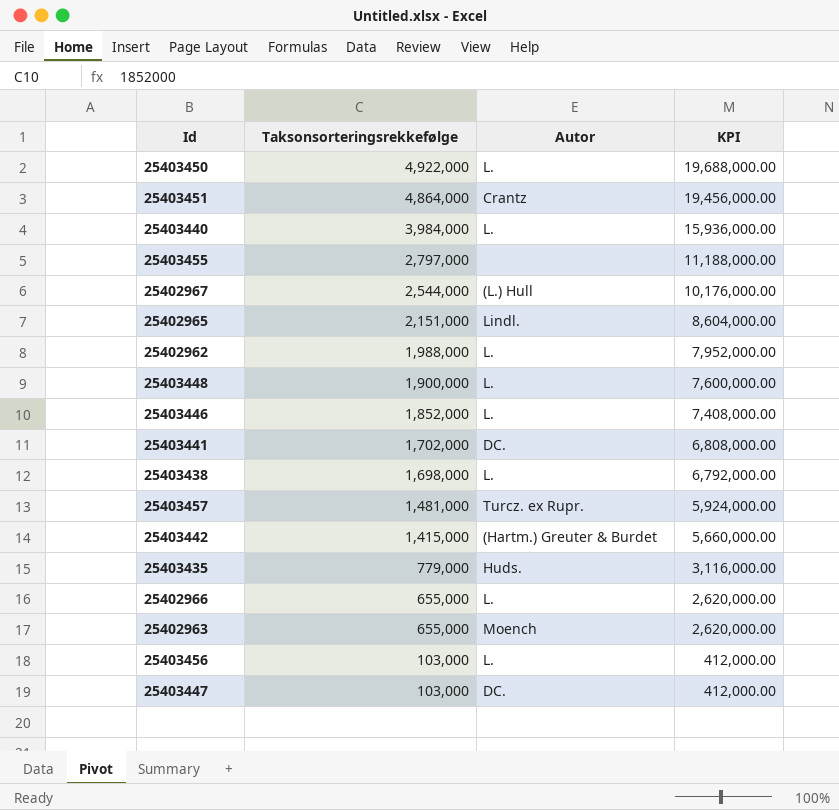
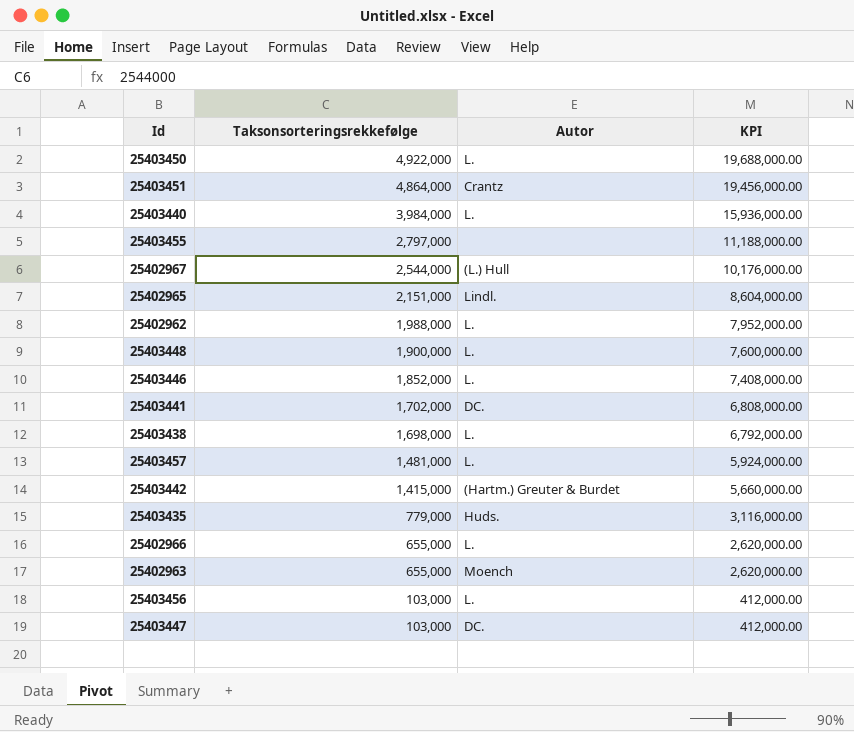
25403457 | Autor: Turcz. ex Rupr. -> L.

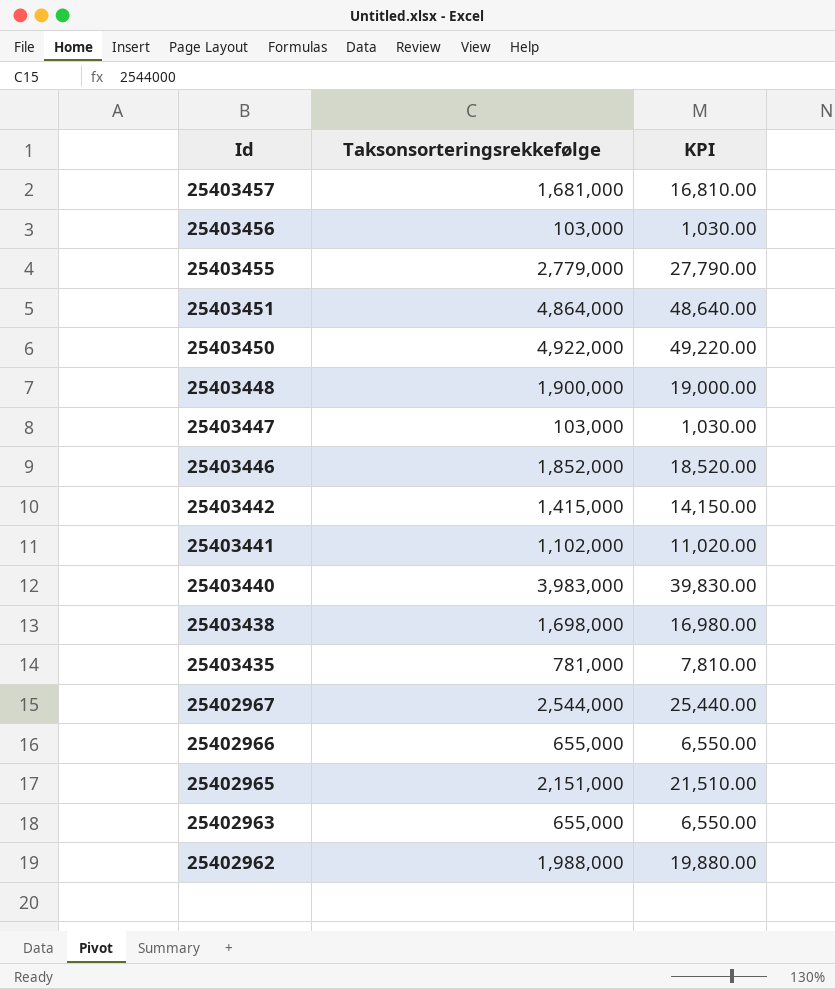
row order: Taksonsorteringsrekkefølge descending -> Id descending
column Autor | position: 3 -> none
column KPI | formula: [Taksonsorteringsrekkefølge] * 4 -> [Taksonsorteringsrekkefølge] * 0.01
25403457 | Taksonsorteringsrekkefølge: 1,481,000 -> 1,681,000
25403455 | Taksonsorteringsrekkefølge: 2,797,000 -> 2,779,000
25403441 | Taksonsorteringsrekkefølge: 1,702,000 -> 1,102,000
25403440 | Taksonsorteringsrekkefølge: 3,984,000 -> 3,983,000
25403435 | Taksonsorteringsrekkefølge: 779,000 -> 781,000

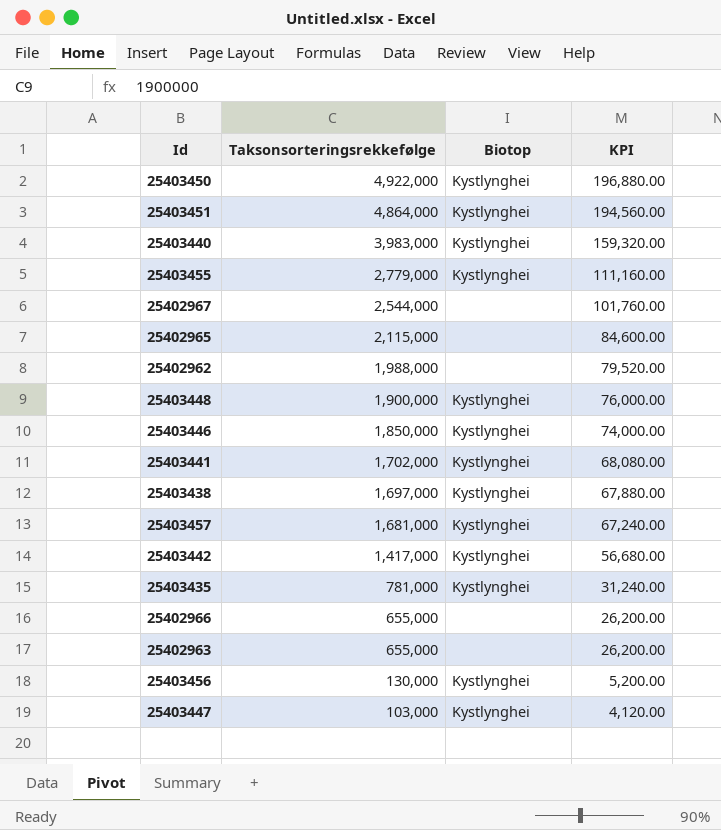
row order: Id descending -> Taksonsorteringsrekkefølge descending
column Biotop | position: none -> 3
column KPI | formula: [Taksonsorteringsrekkefølge] * 0.01 -> [Taksonsorteringsrekkefølge] * 0.04
25402965 | Taksonsorteringsrekkefølge: 2,151,000 -> 2,115,000
25403446 | Taksonsorteringsrekkefølge: 1,852,000 -> 1,850,000
25403441 | Taksonsorteringsrekkefølge: 1,102,000 -> 1,702,000
25403438 | Taksonsorteringsrekkefølge: 1,698,000 -> 1,697,000
25403442 | Taksonsorteringsrekkefølge: 1,415,000 -> 1,417,000
25403456 | Taksonsorteringsrekkefølge: 103,000 -> 130,000

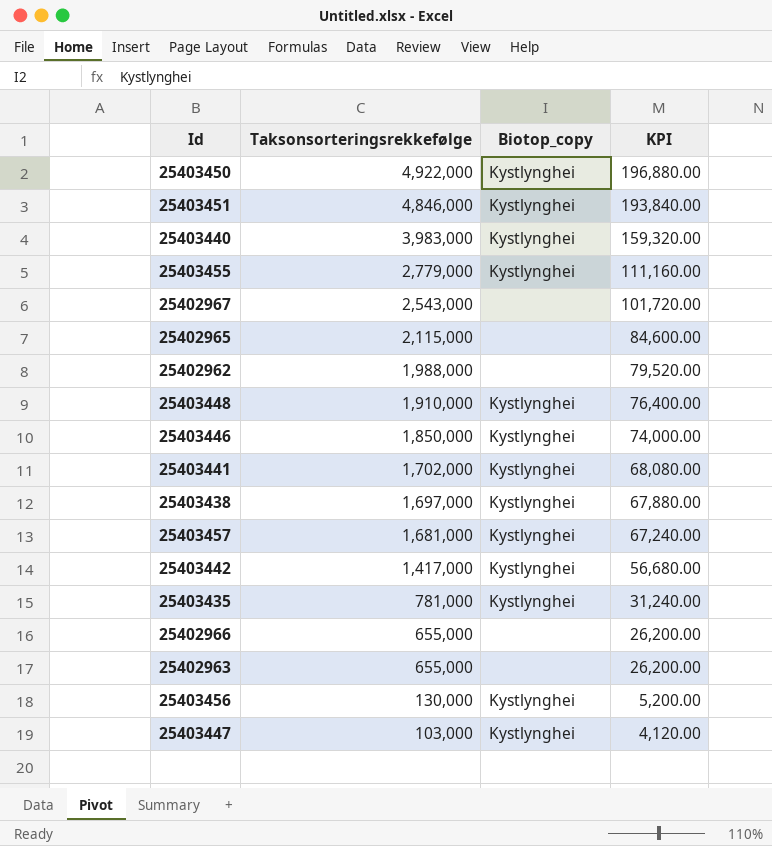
column name: Biotop -> Biotop_copy
25403451 | Taksonsorteringsrekkefølge: 4,864,000 -> 4,846,000
25403451 | KPI: 194,560.00 -> 193,840.00
25402967 | Taksonsorteringsrekkefølge: 2,544,000 -> 2,543,000
25402967 | KPI: 101,760.00 -> 101,720.00
25403448 | Taksonsorteringsrekkefølge: 1,900,000 -> 1,910,000
25403448 | KPI: 76,000.00 -> 76,400.00

